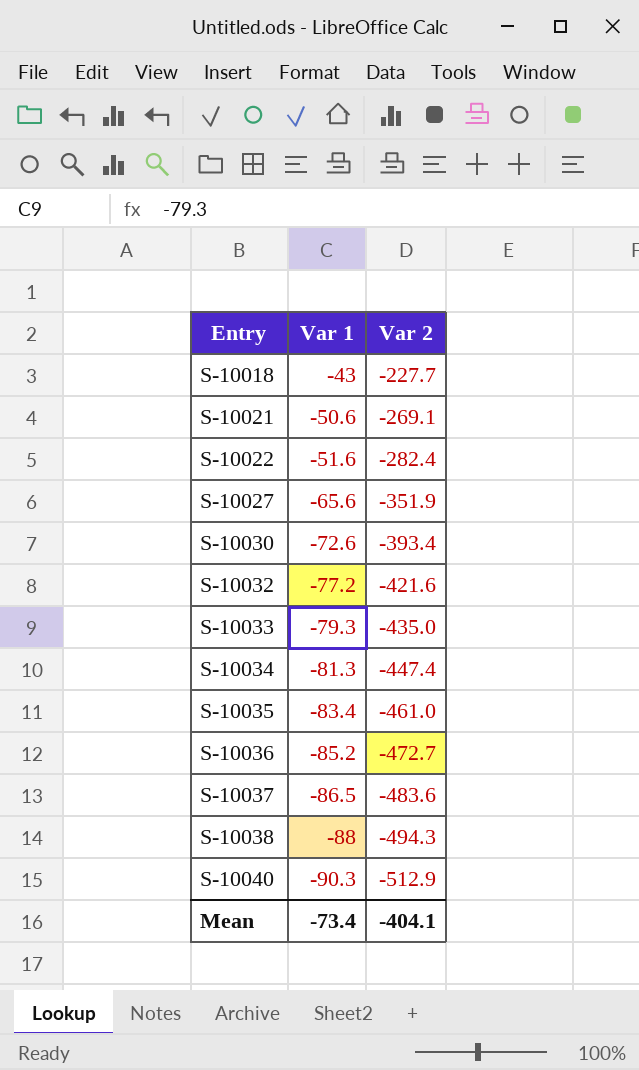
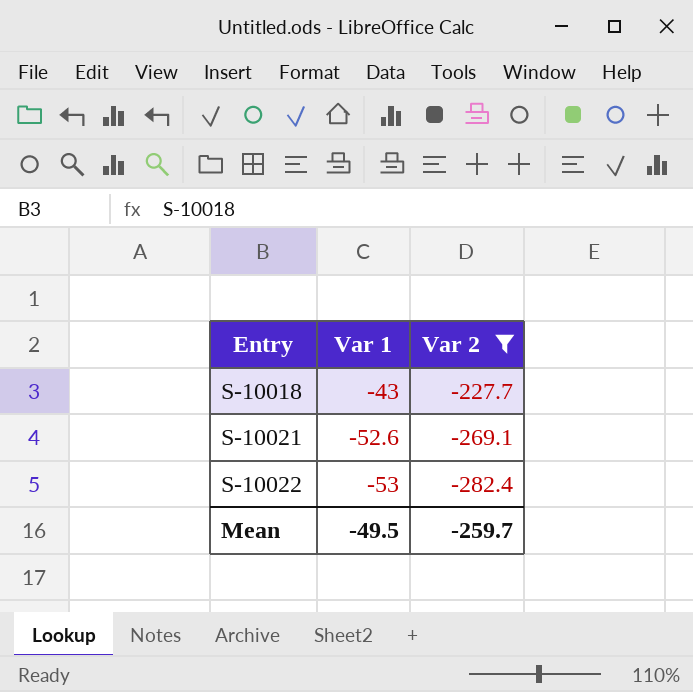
filter: none -> Var 2 >= -282.4
S-10021 | Var 1: -50.6 -> -52.6
S-10022 | Var 1: -51.6 -> -53
Mean | Var 1: -73.4 -> -49.5
Mean | Var 2: -404.1 -> -259.7

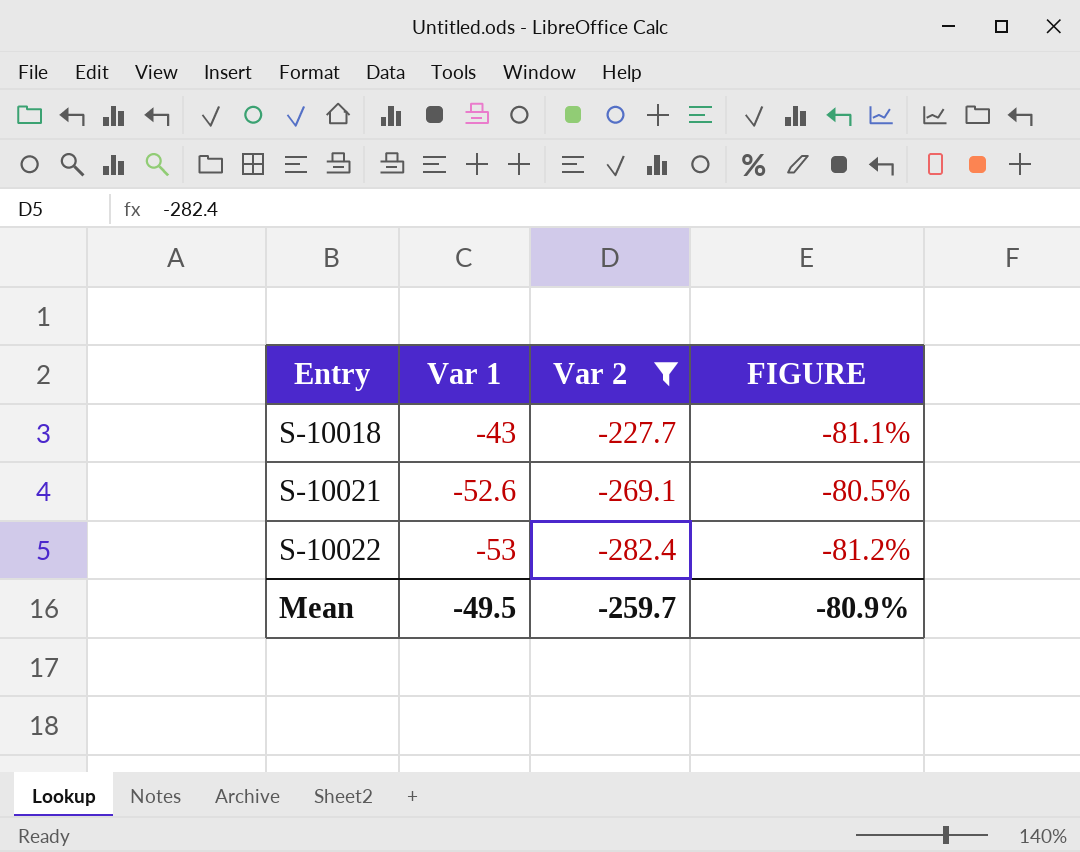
column FIGURE | formula: none -> ([Var 1] - [Var 2]) / [Var 2]

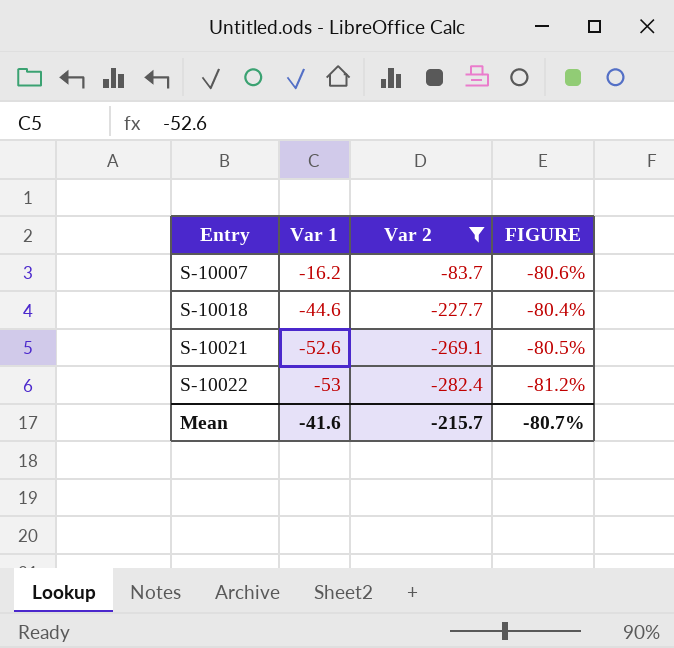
row S-10007: none -> -16.2 | -83.7 | -80.6%
S-10018 | Var 1: -43 -> -44.6
S-10018 | FIGURE: -81.1% -> -80.4%
Mean | Var 1: -49.5 -> -41.6
Mean | Var 2: -259.7 -> -215.7
Mean | FIGURE: -80.9% -> -80.7%

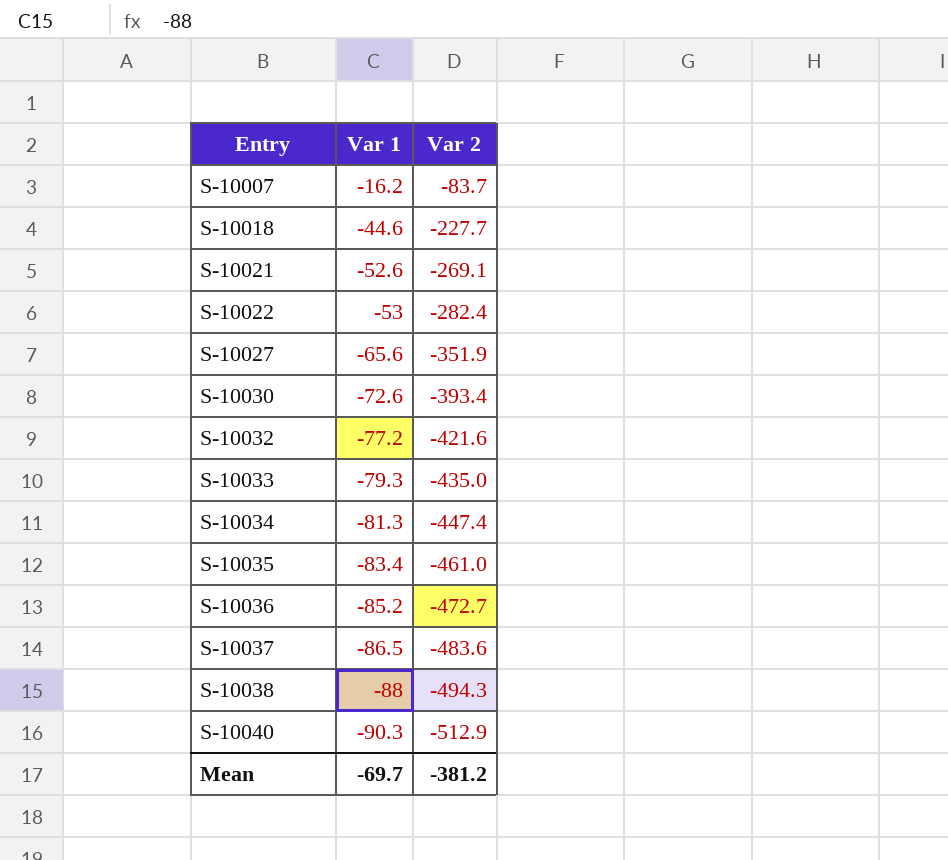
filter: Var 2 >= -282.4 -> none
column FIGURE | formula: ([Var 1] - [Var 2]) / [Var 2] -> none
Mean | Var 1: -41.6 -> -69.7
Mean | Var 2: -215.7 -> -381.2

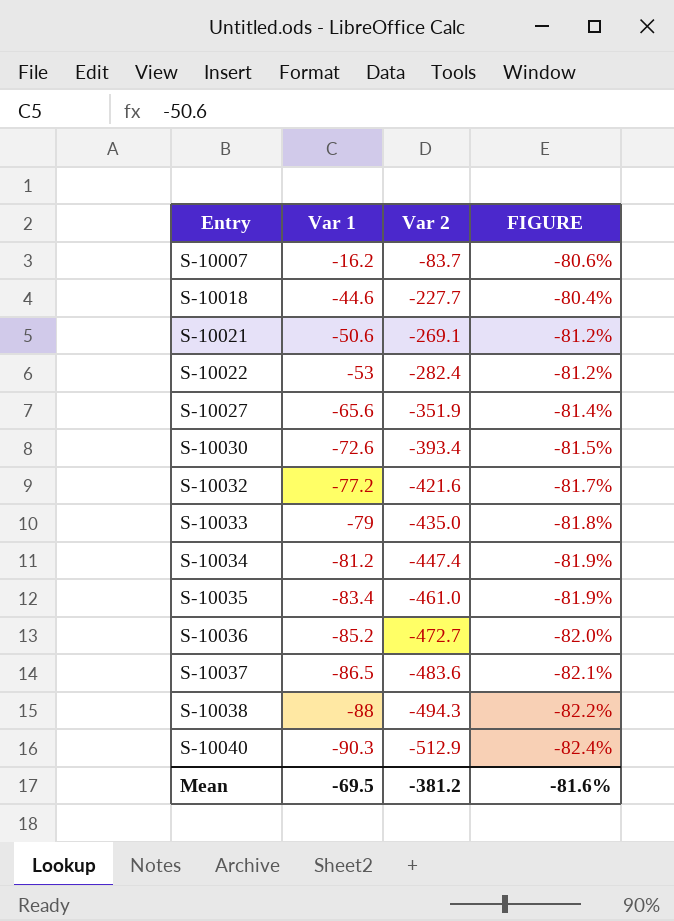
column FIGURE | formula: none -> ([Var 1] - [Var 2]) / [Var 2]
S-10021 | Var 1: -52.6 -> -50.6
S-10033 | Var 1: -79.3 -> -79
S-10034 | Var 1: -81.3 -> -81.2
Mean | Var 1: -69.7 -> -69.5

